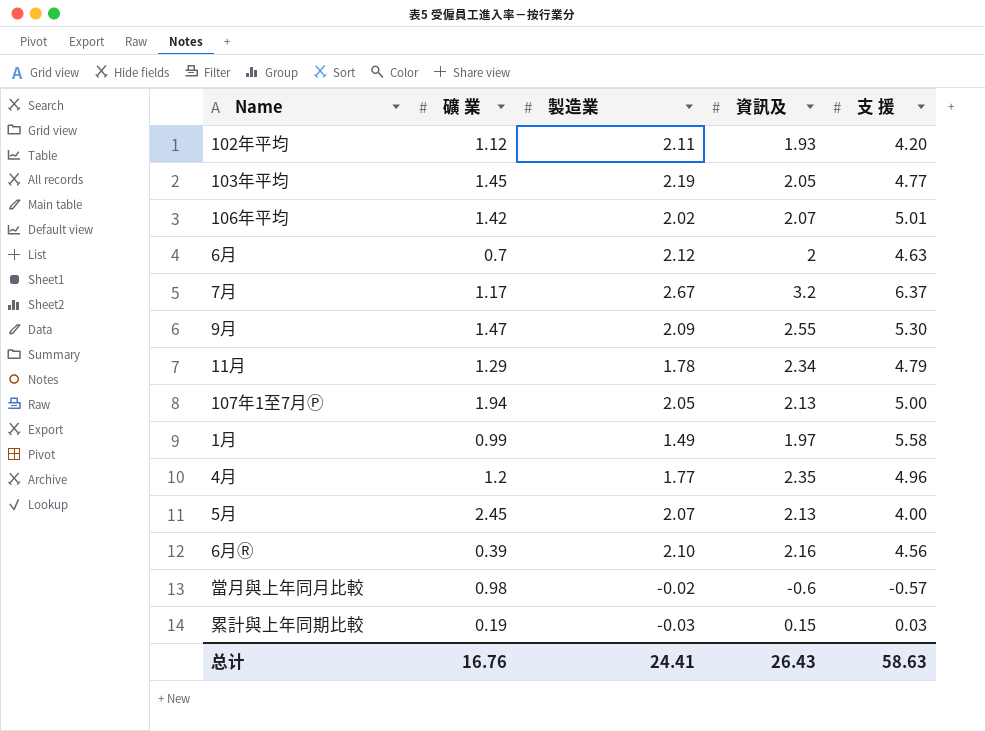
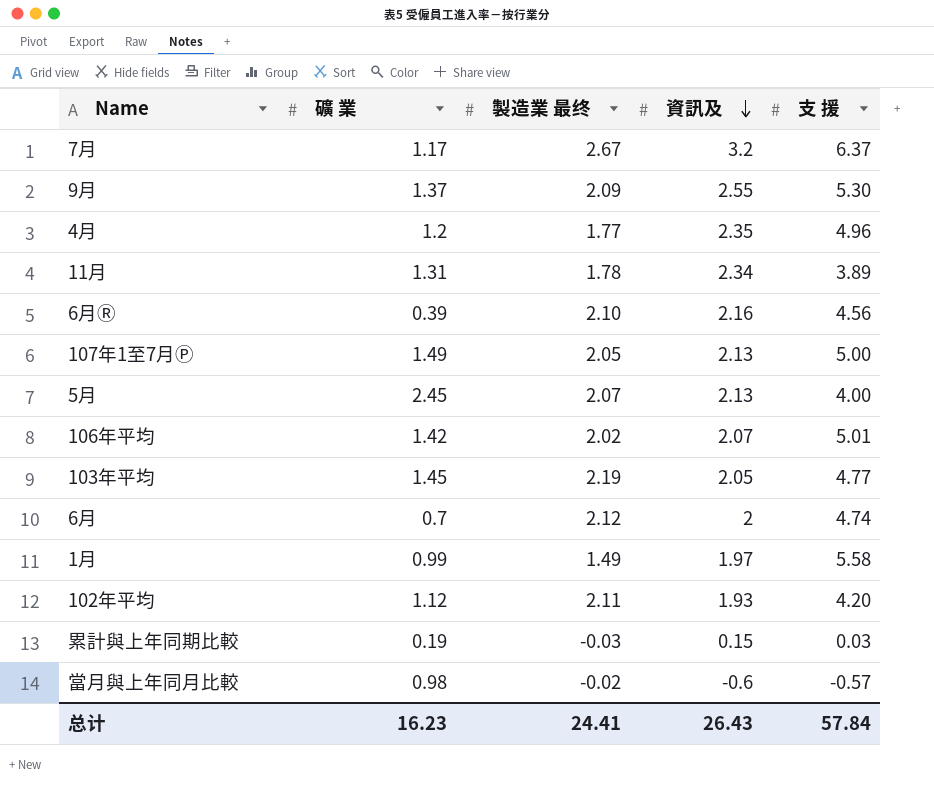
row order: none -> 資訊及 descending
column name: 製造業 -> 製造業 最终
9月 | 礦 業: 1.47 -> 1.37
11月 | 礦 業: 1.29 -> 1.31
11月 | 支 援: 4.79 -> 3.89
107年1至7月Ⓟ | 礦 業: 1.94 -> 1.49
6月 | 支 援: 4.63 -> 4.74
总计 | 礦 業: 16.76 -> 16.23
总计 | 支 援: 58.63 -> 57.84

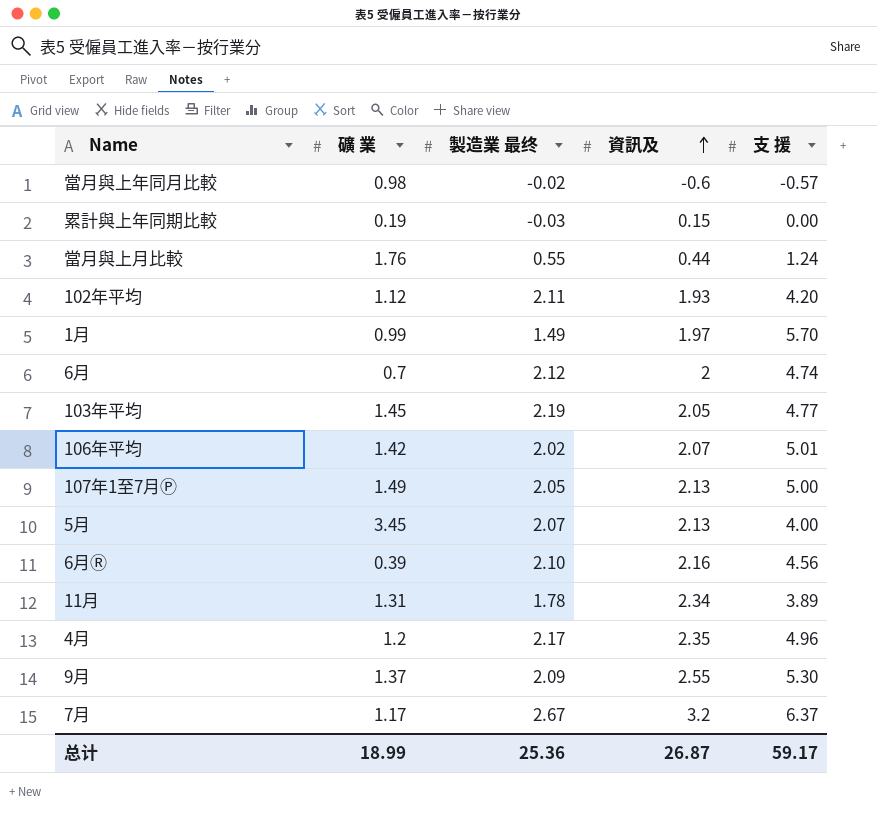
row order: 資訊及 descending -> 資訊及 ascending
累計與上年同期比較 | 支 援: 0.03 -> 0.00
row 當月與上月比較: none -> 1.76 | 0.55 | 0.44 | 1.24
1月 | 支 援: 5.58 -> 5.70
5月 | 礦 業: 2.45 -> 3.45
4月 | 製造業 最终: 1.77 -> 2.17
总计 | 礦 業: 16.23 -> 18.99
总计 | 製造業 最终: 24.41 -> 25.36
总计 | 資訊及: 26.43 -> 26.87
总计 | 支 援: 57.84 -> 59.17

